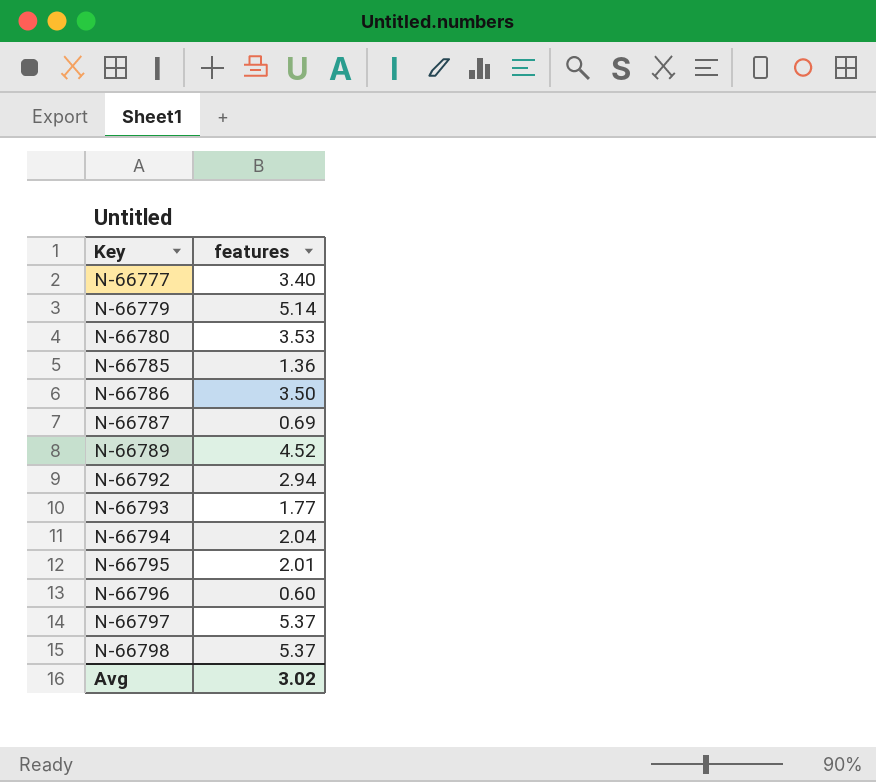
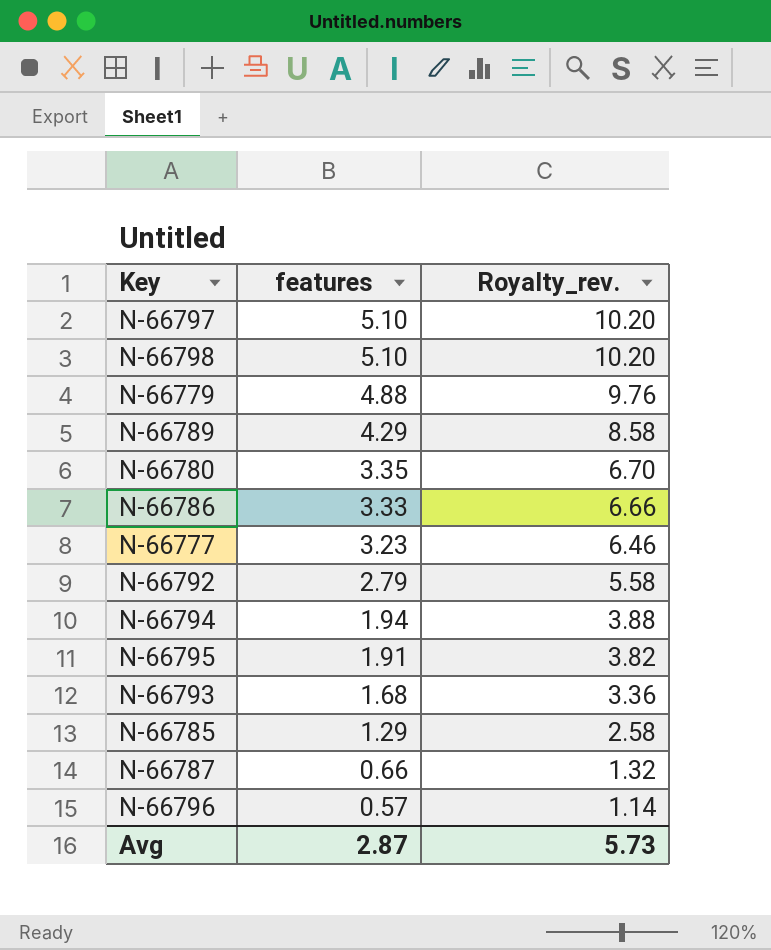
row order: Key ascending -> features descending
column Royalty_rev. | formula: none -> [features] * 2
N-66797 | features: 5.37 -> 5.10
N-66798 | features: 5.37 -> 5.10
N-66779 | features: 5.14 -> 4.88
N-66789 | features: 4.52 -> 4.29
N-66780 | features: 3.53 -> 3.35
N-66786 | features: 3.50 -> 3.33
N-66777 | features: 3.40 -> 3.23
N-66792 | features: 2.94 -> 2.79
N-66794 | features: 2.04 -> 1.94
N-66795 | features: 2.01 -> 1.91
N-66793 | features: 1.77 -> 1.68
N-66785 | features: 1.36 -> 1.29
N-66787 | features: 0.69 -> 0.66
N-66796 | features: 0.60 -> 0.57
Avg | features: 3.02 -> 2.87

